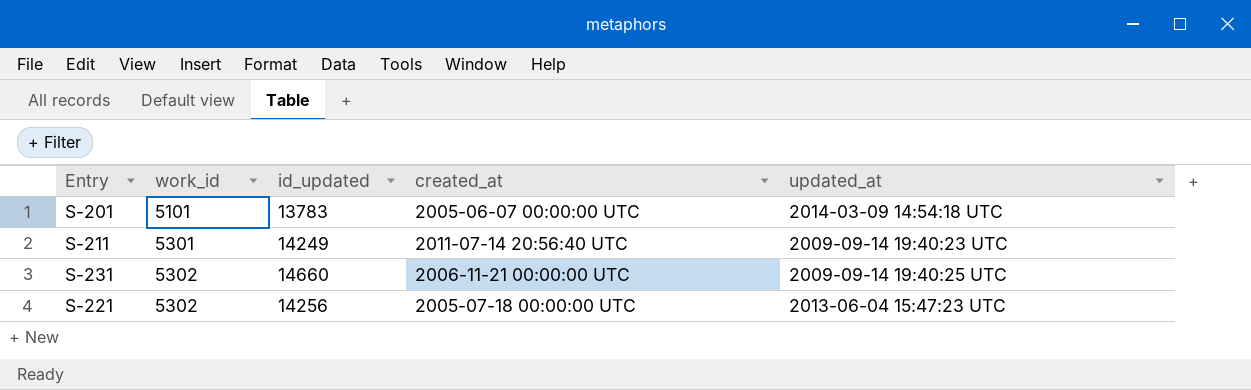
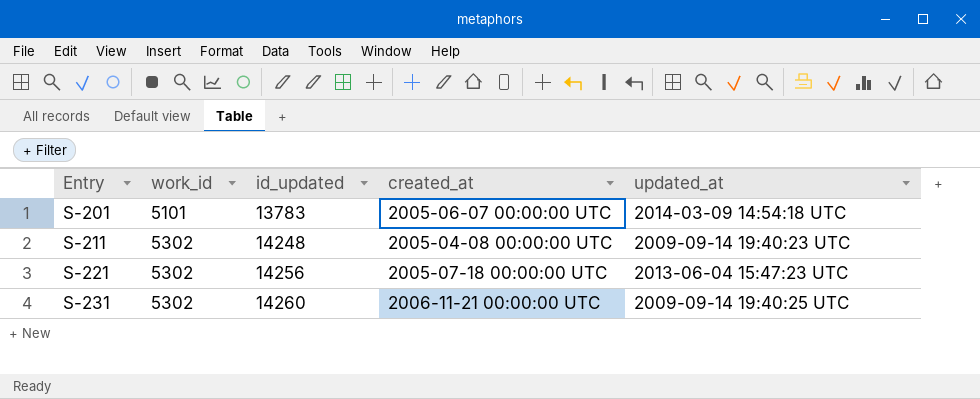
row order: work_id ascending -> Entry ascending
S-211 | work_id: 5301 -> 5302
S-211 | id_updated: 14249 -> 14248
S-211 | created_at: 2011-07-14 20:56:40 UTC -> 2005-04-08 00:00:00 UTC
S-231 | id_updated: 14660 -> 14260

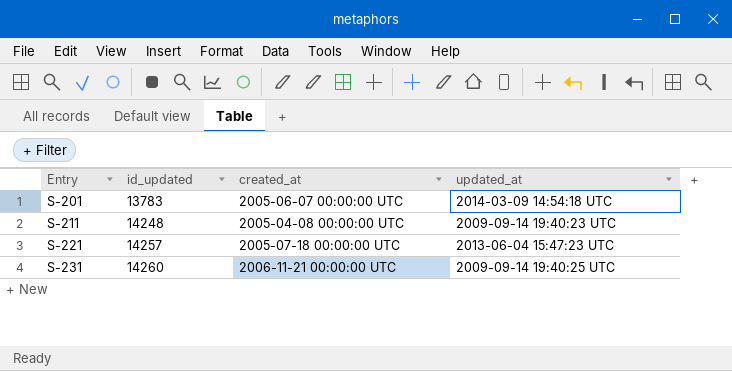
column work_id | position: 2 -> none
S-221 | id_updated: 14256 -> 14257

